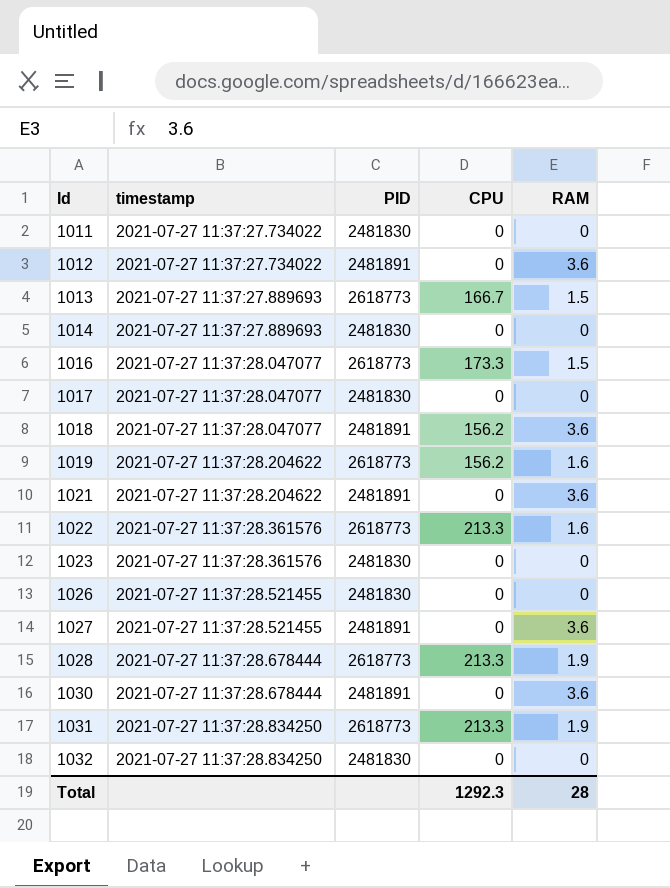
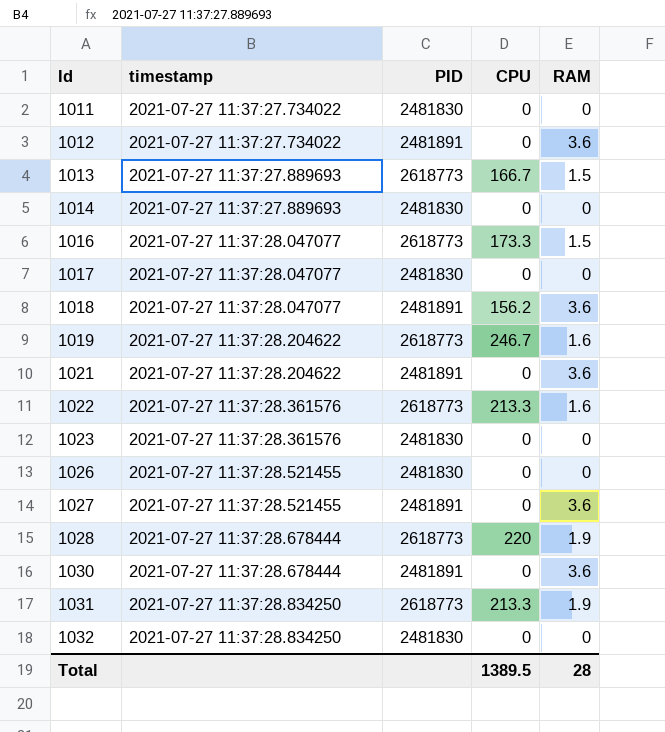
1019 | CPU: 156.2 -> 246.7
1028 | CPU: 213.3 -> 220
Total | CPU: 1292.3 -> 1389.5

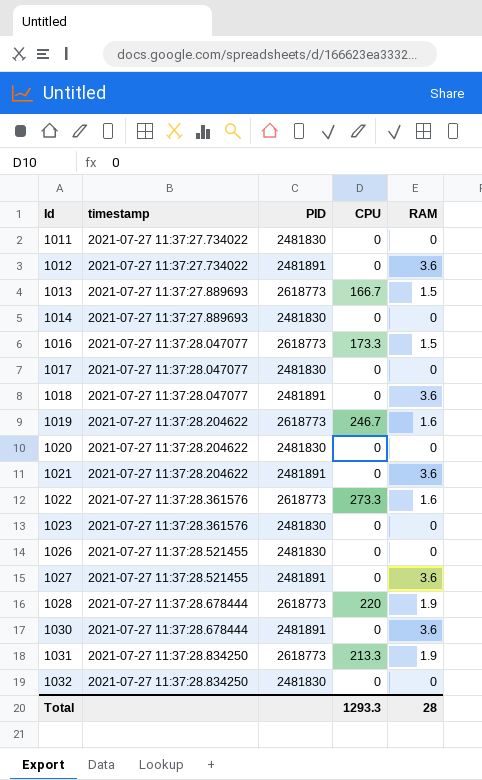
1018 | CPU: 156.2 -> 0
row 1020: none -> 2021-07-27 11:37:28.204622 | 2481830 | 0 | 0
1022 | CPU: 213.3 -> 273.3
Total | CPU: 1389.5 -> 1293.3

